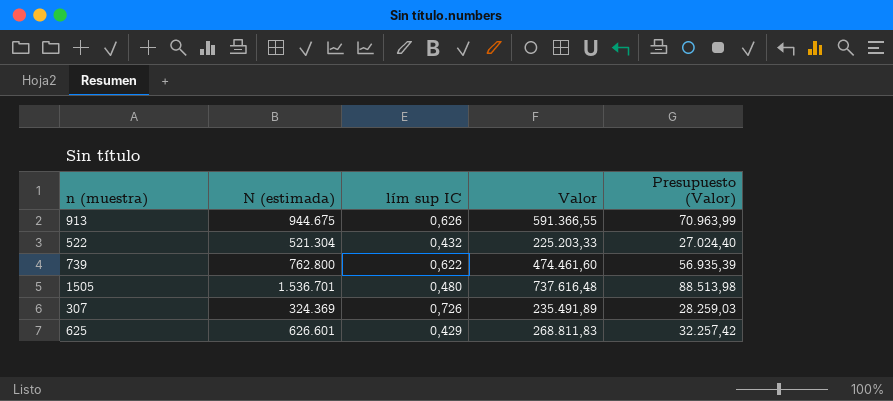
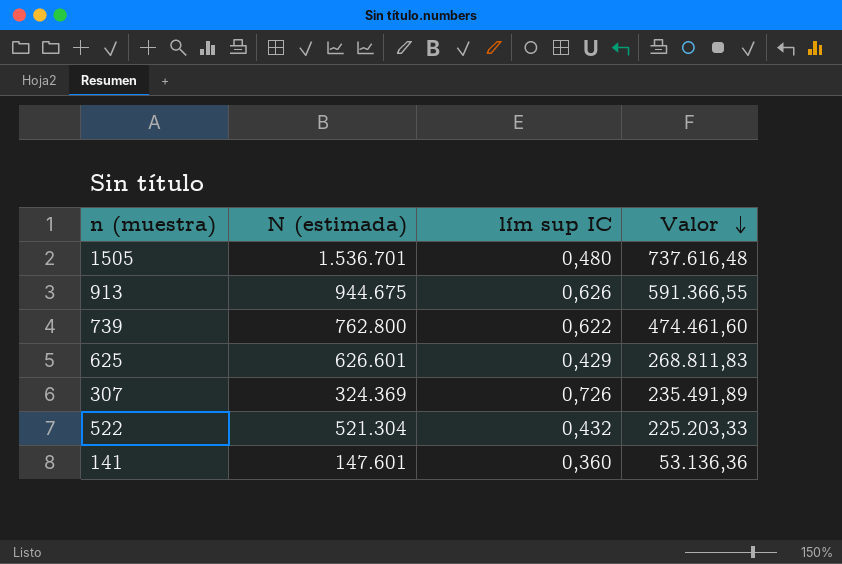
row order: none -> Valor descending
column Presupuesto (Valor) | formula: [Valor] * 0,12 -> none
row 141: none -> 147.601 | 0,360 | 53.136,36

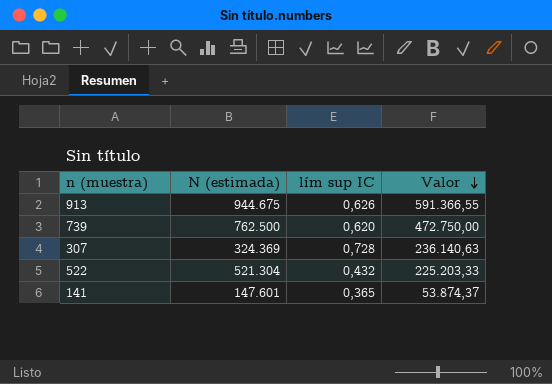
row 1505: 1.536.701 | 0,480 | 737.616,48 -> none
row 625: 626.601 | 0,429 | 268.811,83 -> none
739 | N (estimada): 762.800 -> 762.500
739 | lím sup IC: 0,622 -> 0,620
739 | Valor: 474.461,60 -> 472.750,00
307 | lím sup IC: 0,726 -> 0,728
307 | Valor: 235.491,89 -> 236.140,63
141 | lím sup IC: 0,360 -> 0,365
141 | Valor: 53.136,36 -> 53.874,37

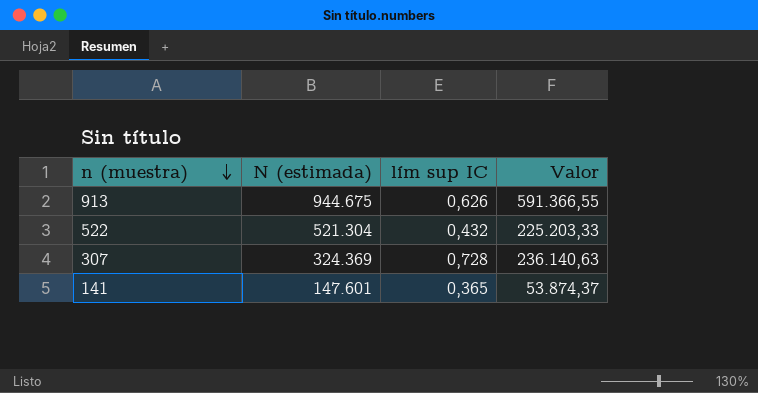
row order: Valor descending -> n (muestra) descending
row 739: 762.500 | 0,620 | 472.750,00 -> none

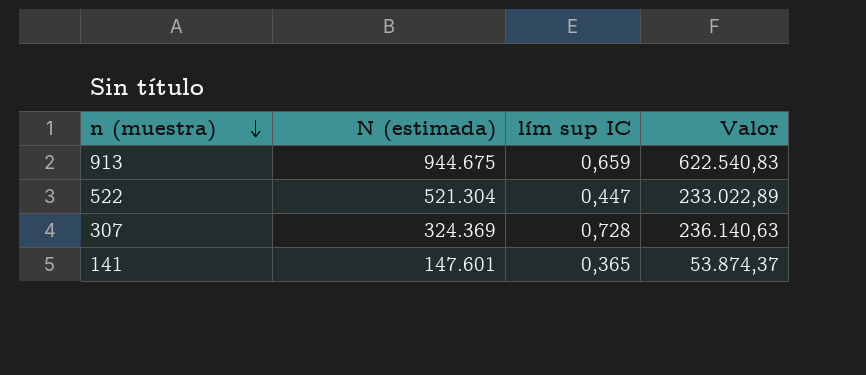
913 | lím sup IC: 0,626 -> 0,659
913 | Valor: 591.366,55 -> 622.540,83
522 | lím sup IC: 0,432 -> 0,447
522 | Valor: 225.203,33 -> 233.022,89

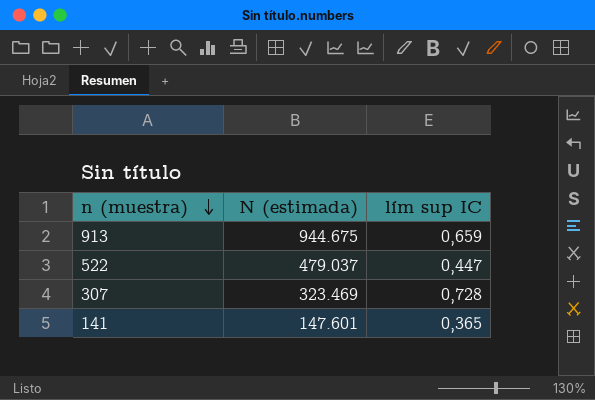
column Valor | formula: [N (estimada)] * [lím sup IC] -> none
522 | N (estimada): 521.304 -> 479.037
307 | N (estimada): 324.369 -> 323.469

